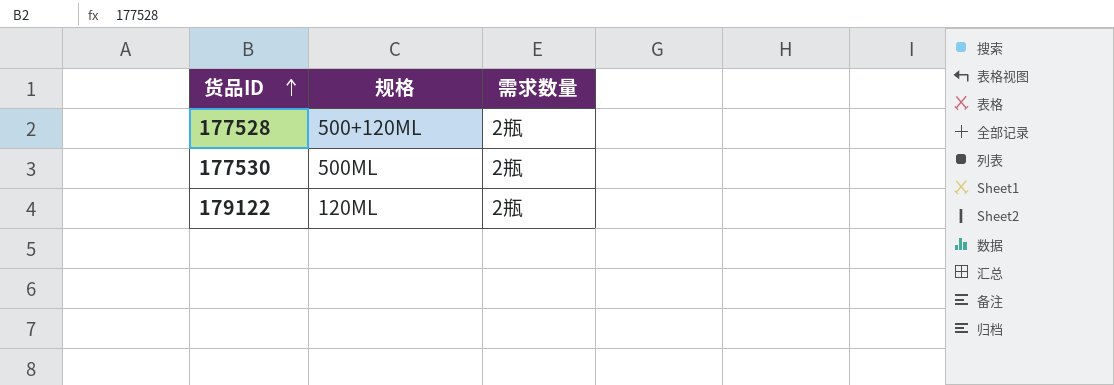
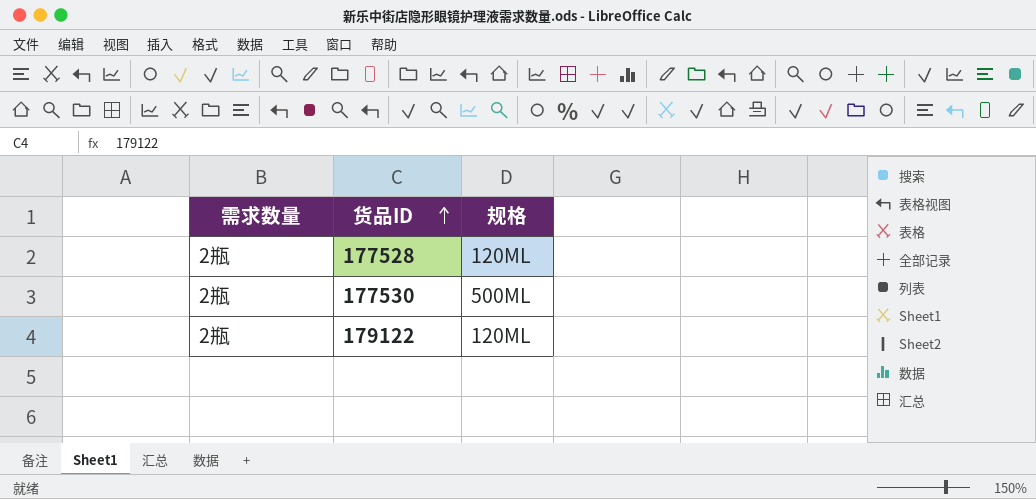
column 需求数量 | position: 3 -> 1
177528 | 规格: 500+120ML -> 120ML

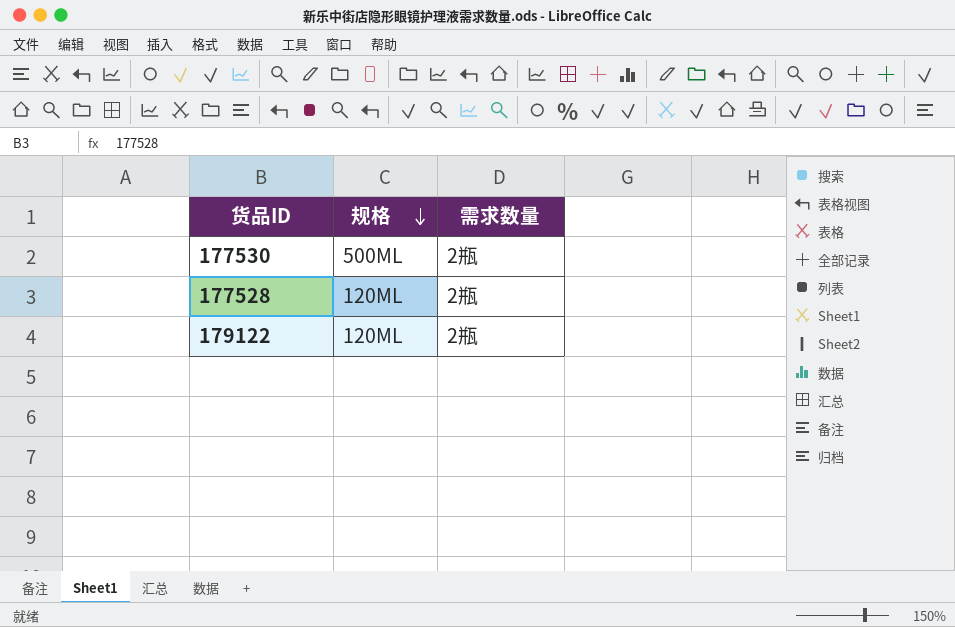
row order: 货品ID ascending -> 规格 descending
column 需求数量 | position: 1 -> 3

